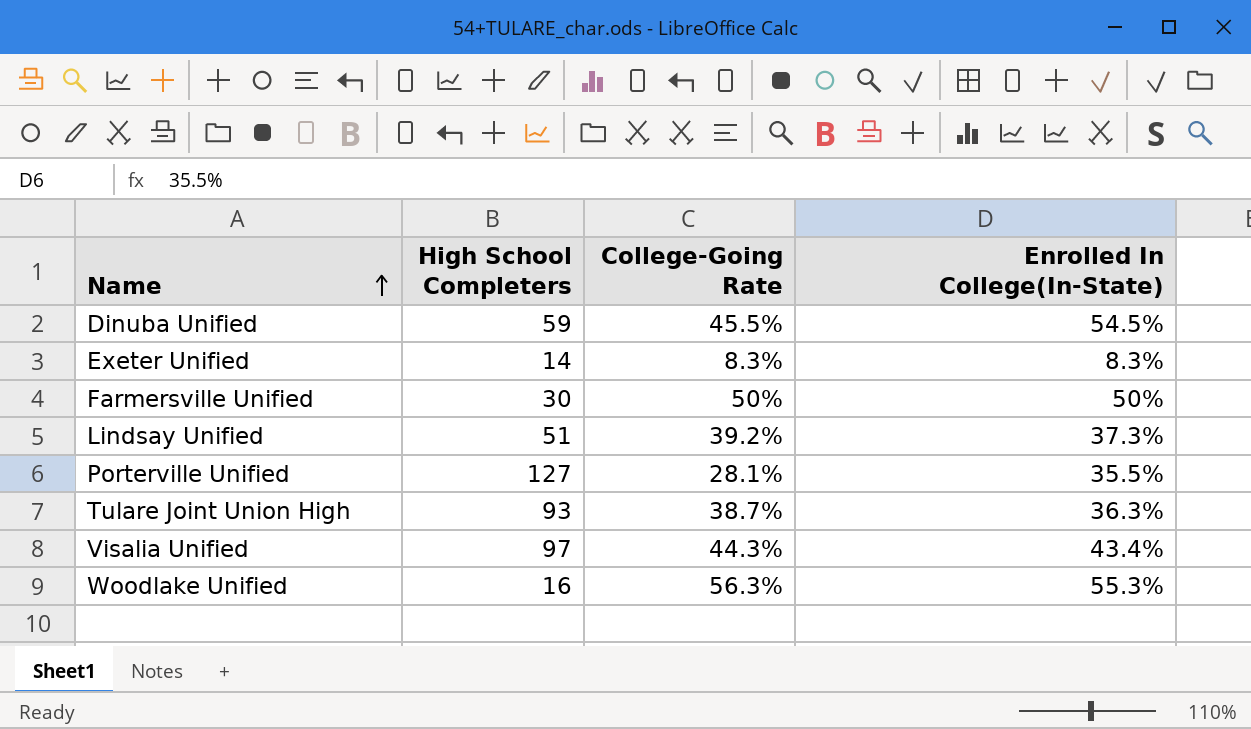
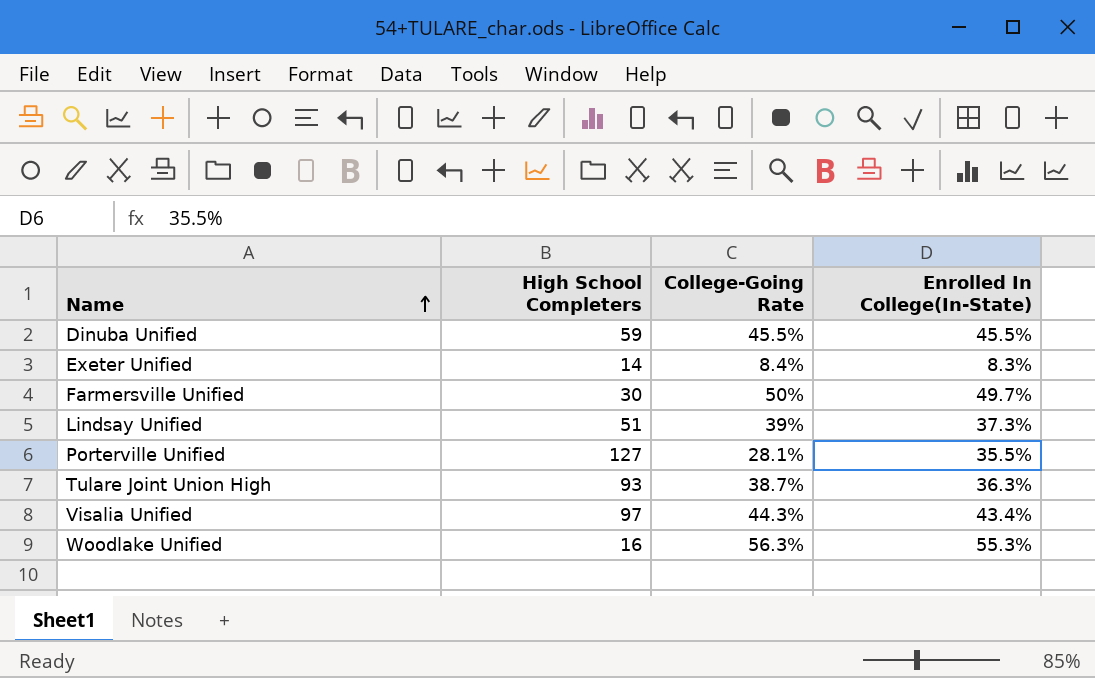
Dinuba Unified | Enrolled In College(In-State): 54.5% -> 45.5%
Exeter Unified | College-Going Rate: 8.3% -> 8.4%
Farmersville Unified | Enrolled In College(In-State): 50% -> 49.7%
Lindsay Unified | College-Going Rate: 39.2% -> 39%

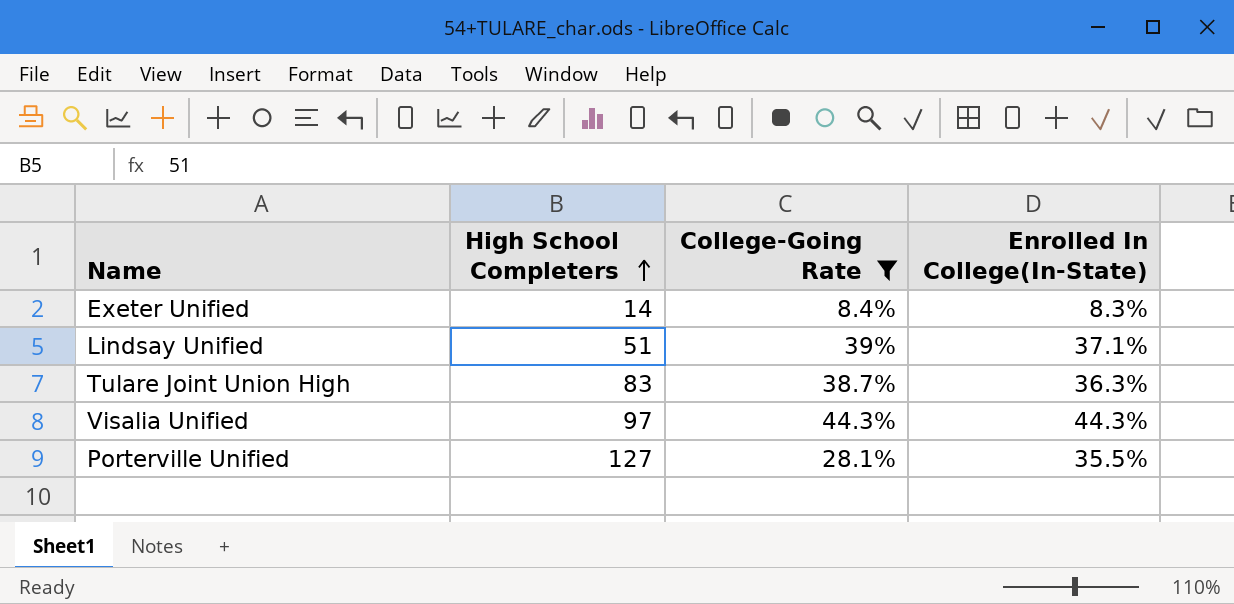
filter: none -> College-Going Rate <= 44.3%
row order: Name ascending -> High School Completers ascending
Lindsay Unified | Enrolled In College(In-State): 37.3% -> 37.1%
Tulare Joint Union High | High School Completers: 93 -> 83
Visalia Unified | Enrolled In College(In-State): 43.4% -> 44.3%

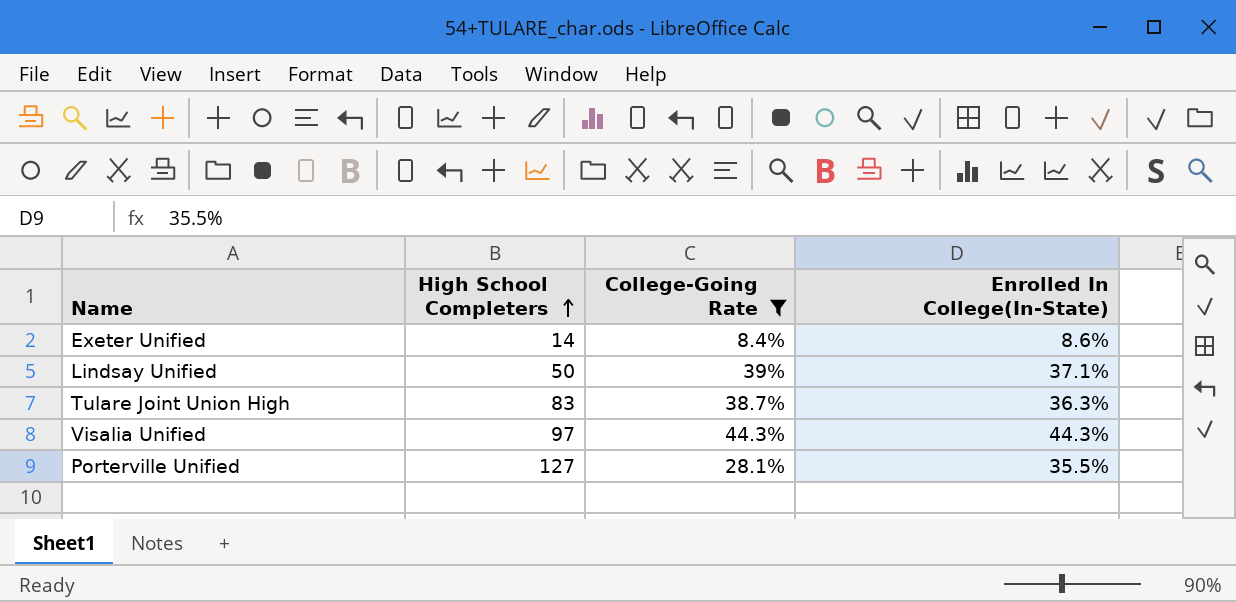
Exeter Unified | Enrolled In College(In-State): 8.3% -> 8.6%
Lindsay Unified | High School Completers: 51 -> 50

